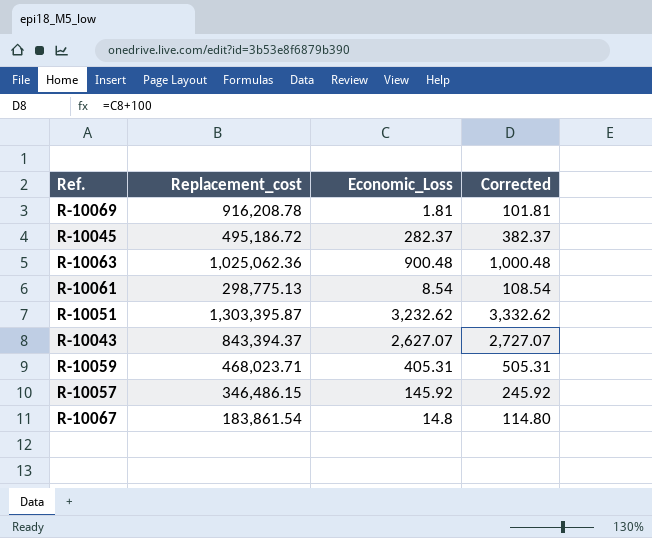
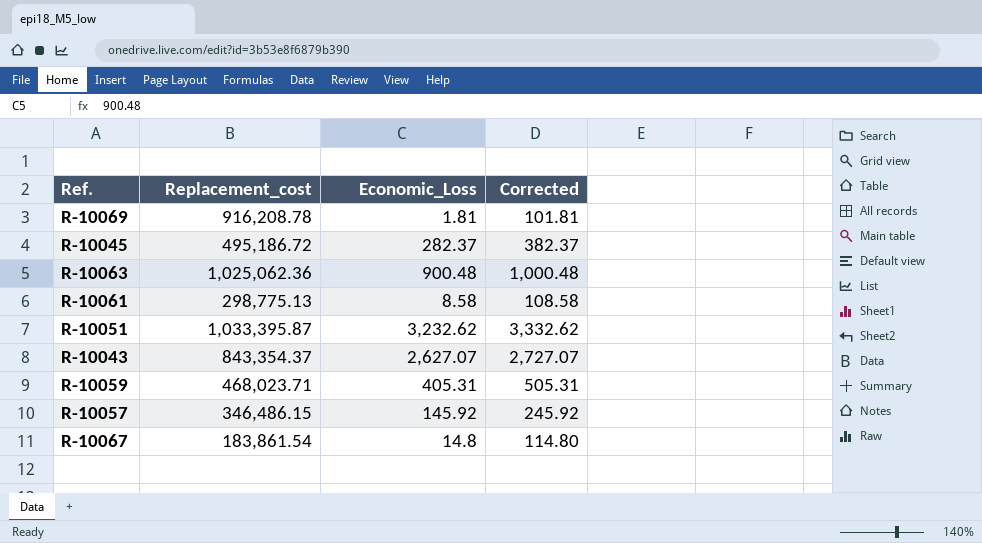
R-10061 | Economic_Loss: 8.54 -> 8.58
R-10061 | Corrected: 108.54 -> 108.58
R-10051 | Replacement_cost: 1,303,395.87 -> 1,033,395.87
R-10043 | Replacement_cost: 843,394.37 -> 843,354.37

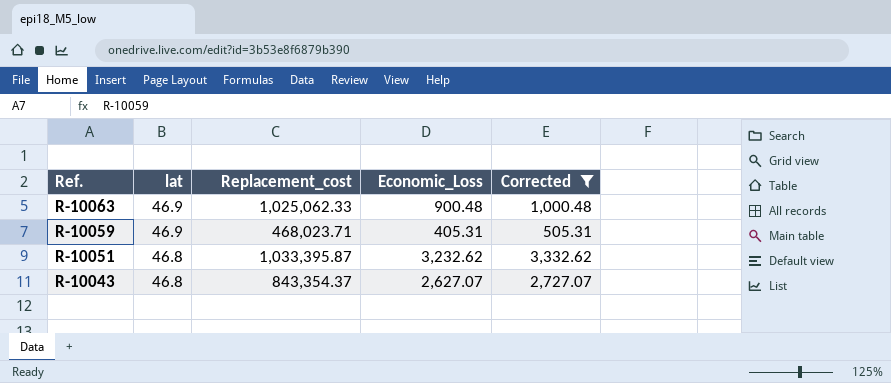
filter: none -> Corrected >= 505.31
row order: none -> Ref. descending
column lat | position: none -> 2
R-10063 | Replacement_cost: 1,025,062.36 -> 1,025,062.33

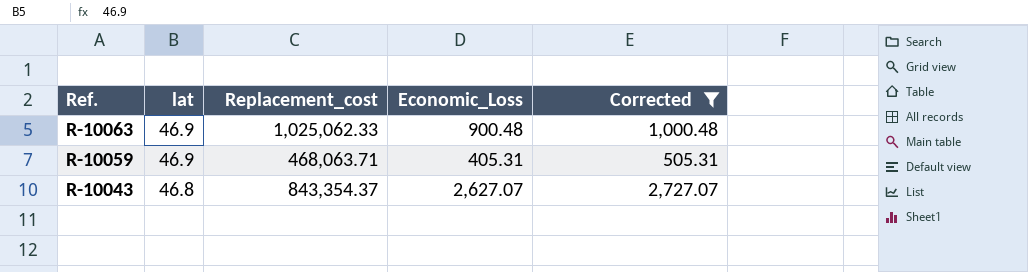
row R-10051: 46.8 | 1,033,395.87 | 3,232.62 | 3,332.62 -> none
R-10059 | Replacement_cost: 468,023.71 -> 468,063.71

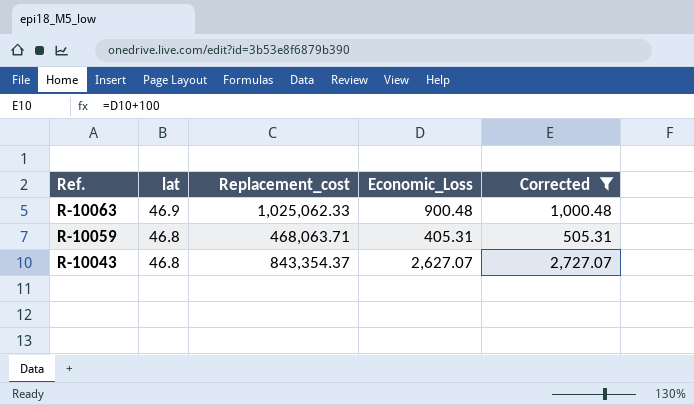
R-10059 | lat: 46.9 -> 46.8

